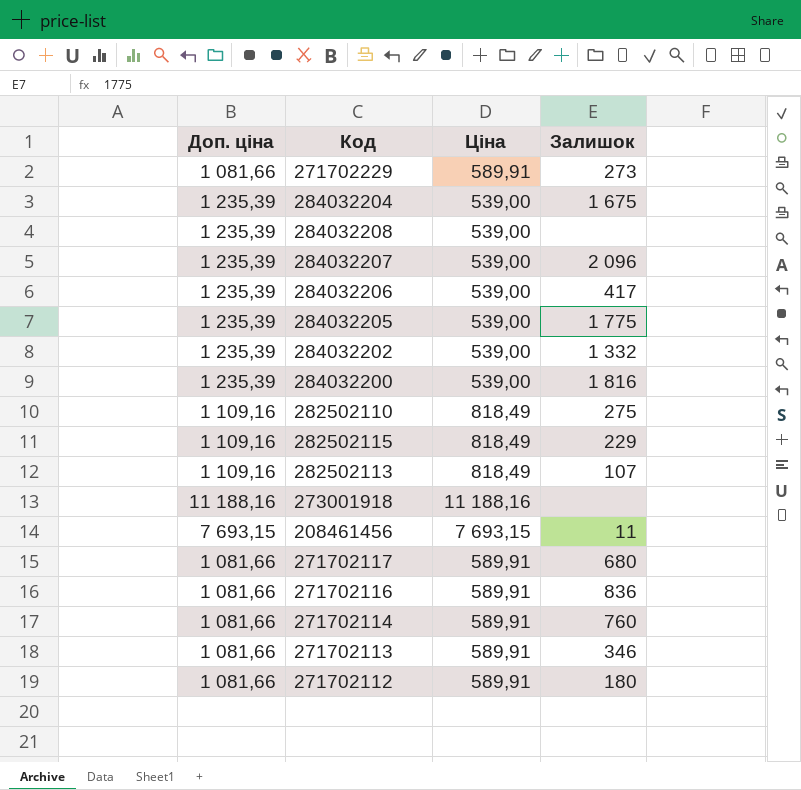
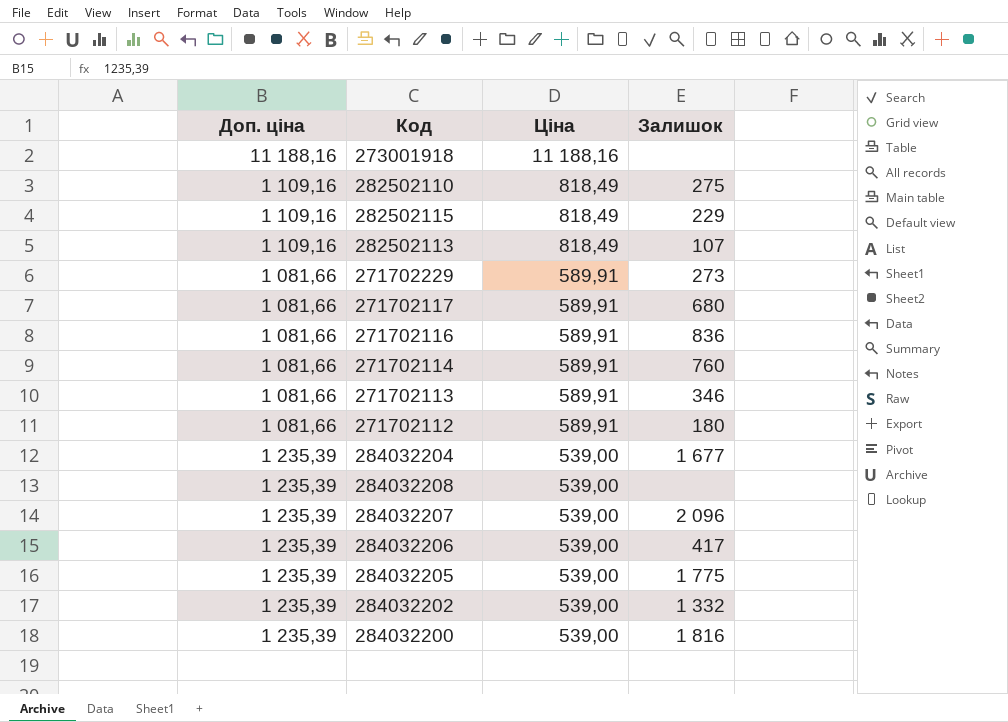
row order: none -> Ціна descending
row 208461456: 7 693,15 | 7 693,15 | 11 -> none
284032204 | Залишок: 1 675 -> 1 677

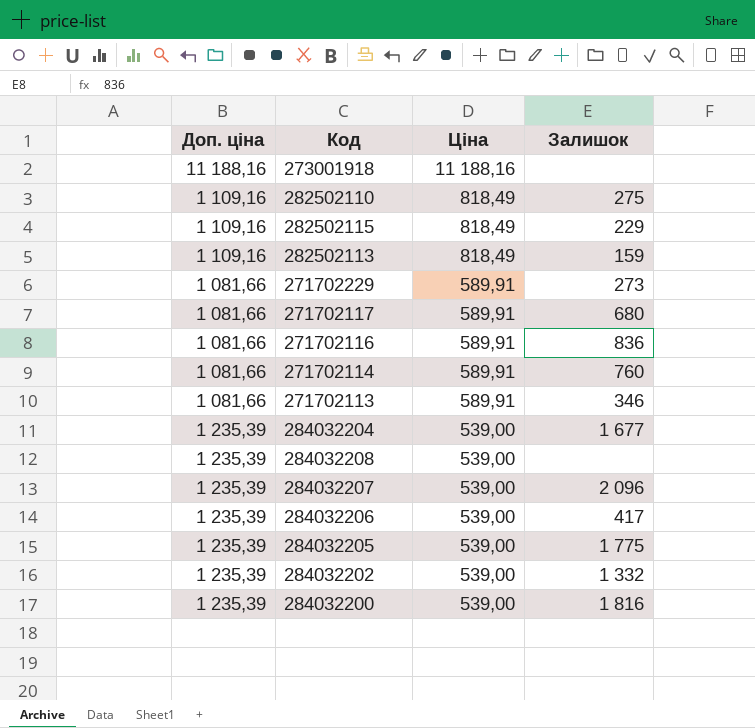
row 271702112: 1 081,66 | 589,91 | 180 -> none
282502113 | Залишок: 107 -> 159

